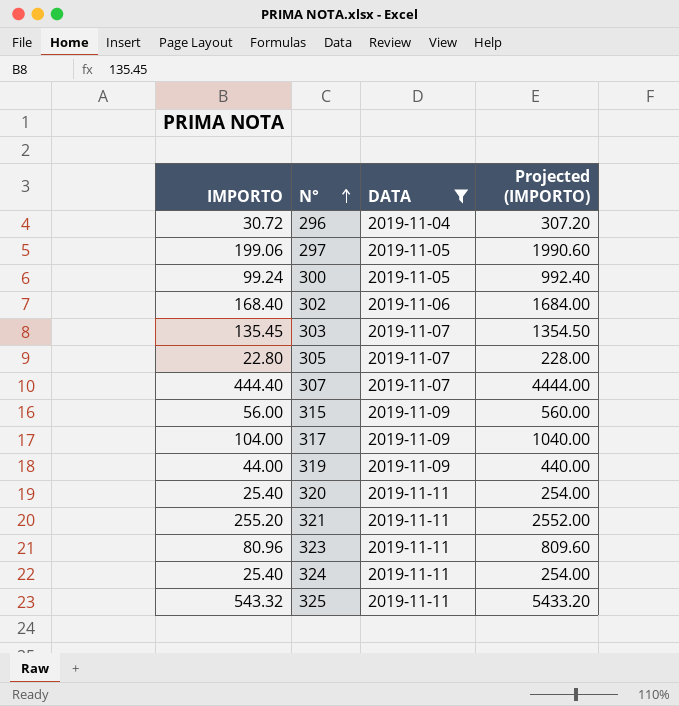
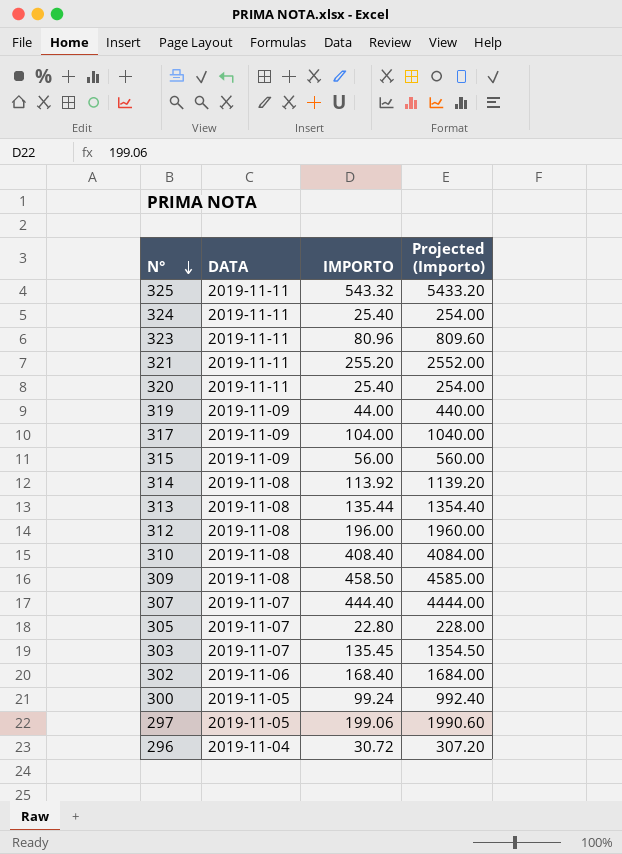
filter: DATA != 2019-11-08 -> none
row order: N° ascending -> N° descending
column IMPORTO | position: 1 -> 3
column name: Projected (IMPORTO) -> Projected (Importo)

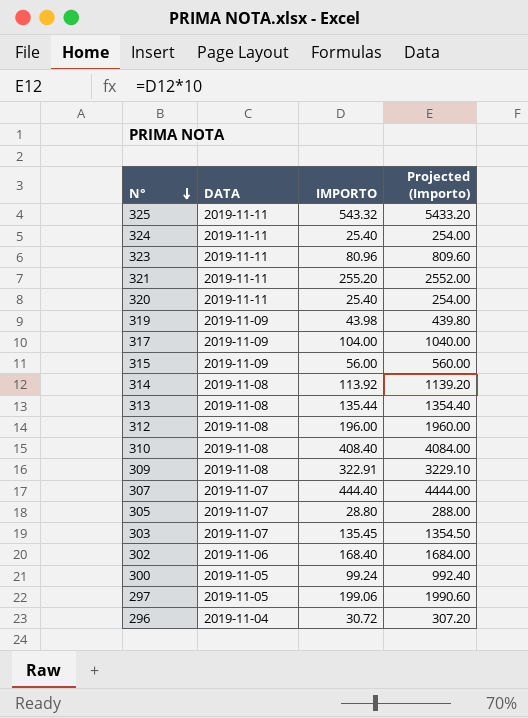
319 | IMPORTO: 44.00 -> 43.98
319 | Projected (Importo): 440.00 -> 439.80
309 | IMPORTO: 458.50 -> 322.91
309 | Projected (Importo): 4585.00 -> 3229.10
305 | IMPORTO: 22.80 -> 28.80
305 | Projected (Importo): 228.00 -> 288.00

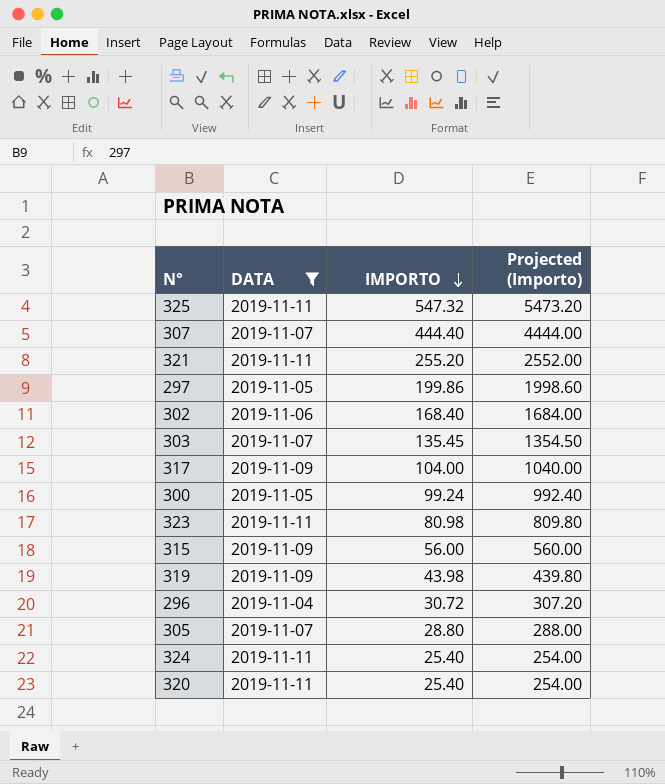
filter: none -> DATA != 2019-11-08
row order: N° descending -> IMPORTO descending
325 | IMPORTO: 543.32 -> 547.32
325 | Projected (Importo): 5433.20 -> 5473.20
297 | IMPORTO: 199.06 -> 199.86
297 | Projected (Importo): 1990.60 -> 1998.60
323 | IMPORTO: 80.96 -> 80.98
323 | Projected (Importo): 809.60 -> 809.80

